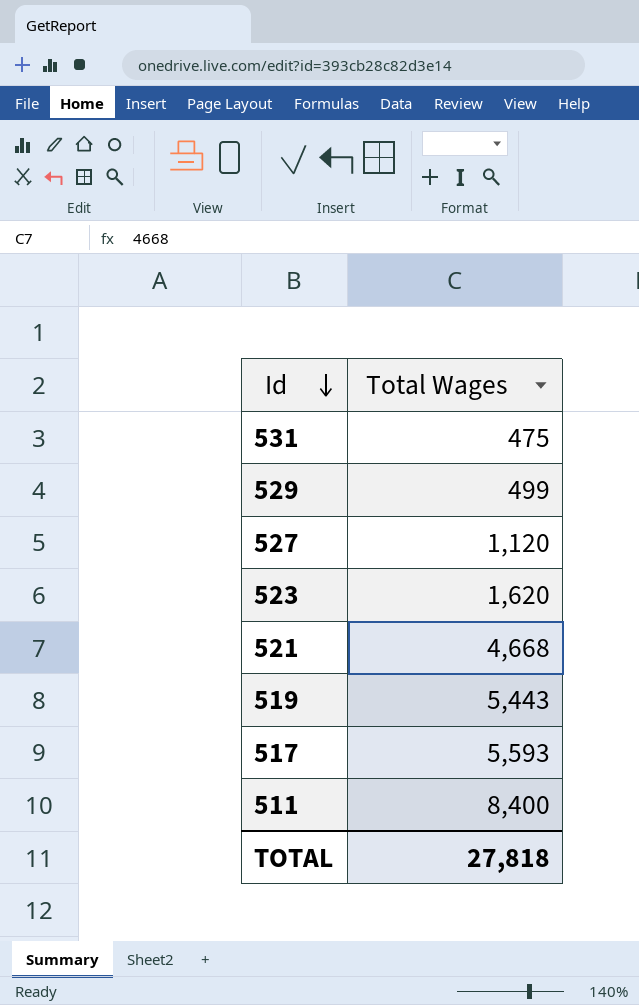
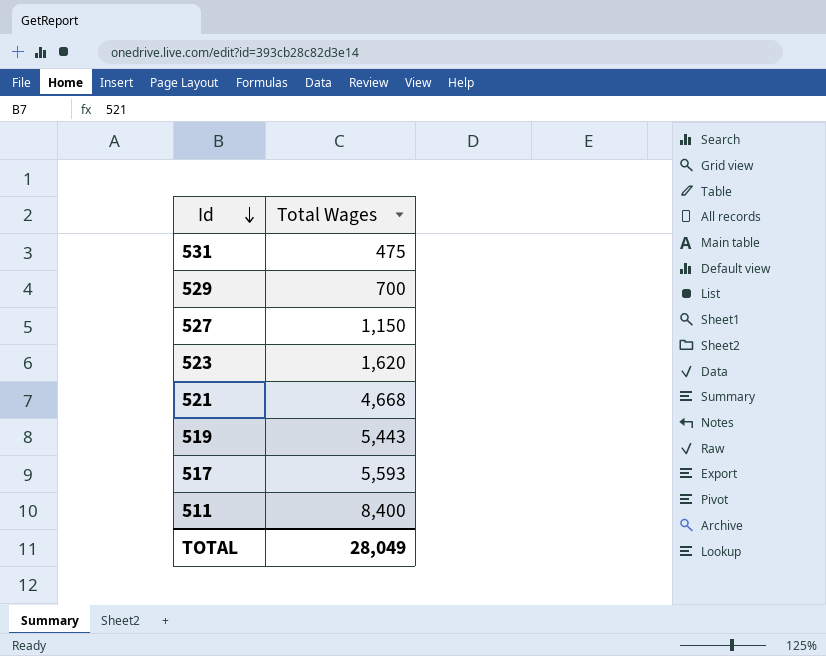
529 | Total Wages: 499 -> 700
527 | Total Wages: 1,120 -> 1,150
TOTAL | Total Wages: 27,818 -> 28,049

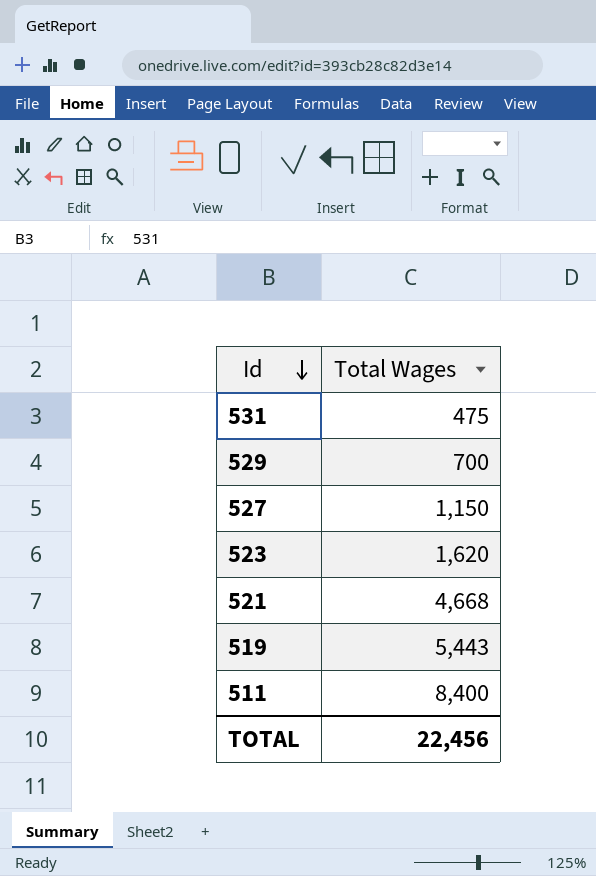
row 517: 5,593 -> none
TOTAL | Total Wages: 28,049 -> 22,456

